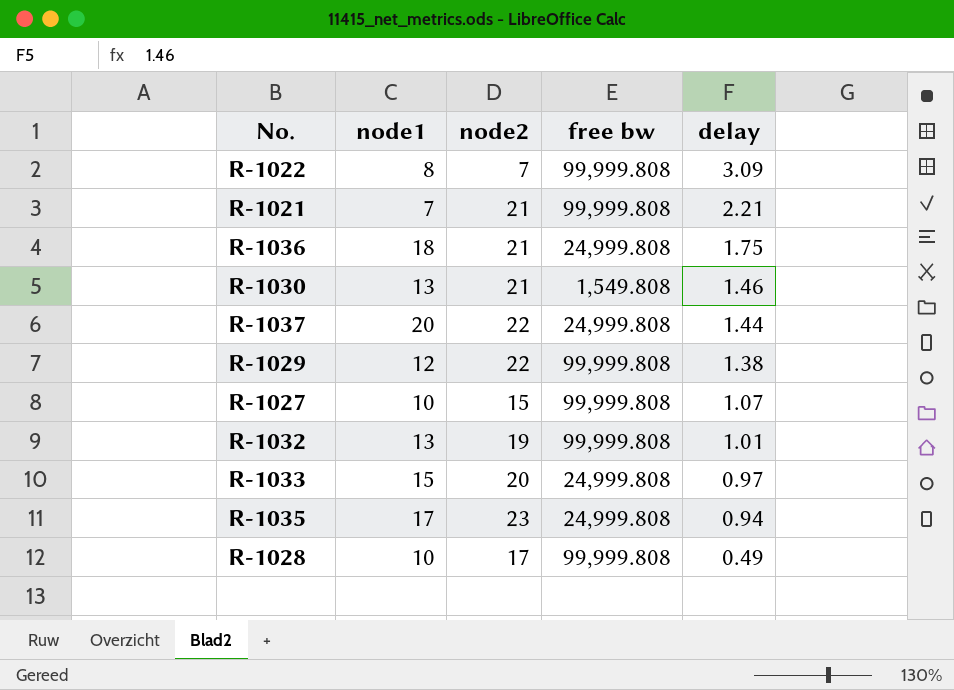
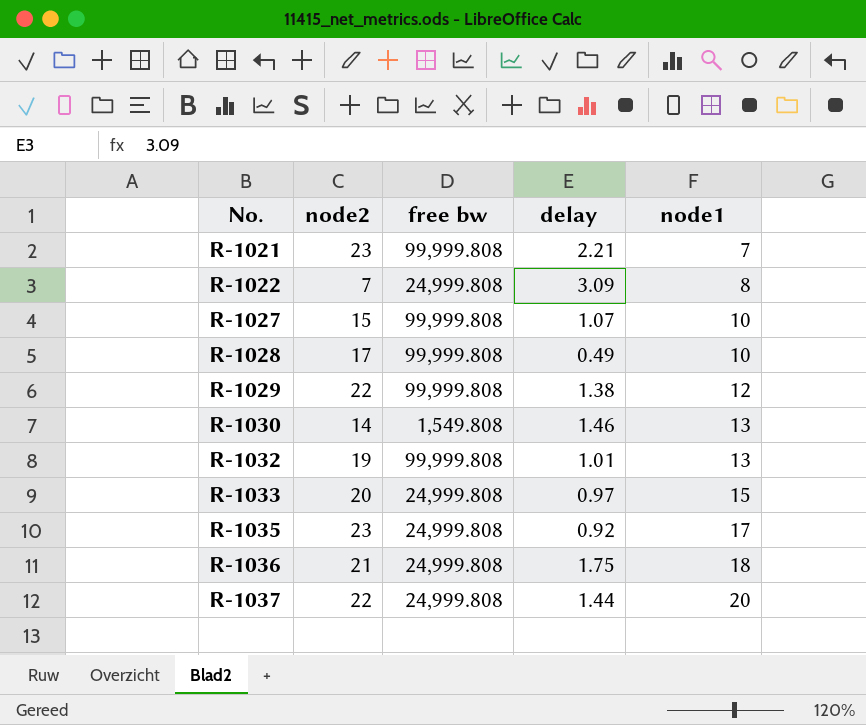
row order: delay descending -> No. ascending
column node1 | position: 2 -> 5
R-1021 | node2: 21 -> 23
R-1022 | free bw: 99,999.808 -> 24,999.808
R-1030 | node2: 21 -> 14
R-1035 | delay: 0.94 -> 0.92

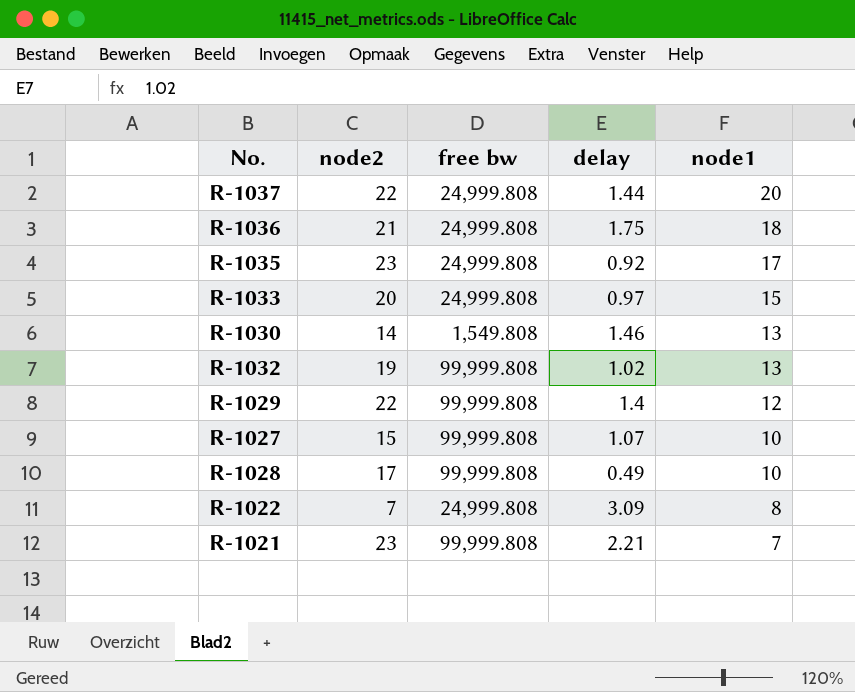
row order: No. ascending -> node1 descending
R-1032 | delay: 1.01 -> 1.02
R-1029 | delay: 1.38 -> 1.4

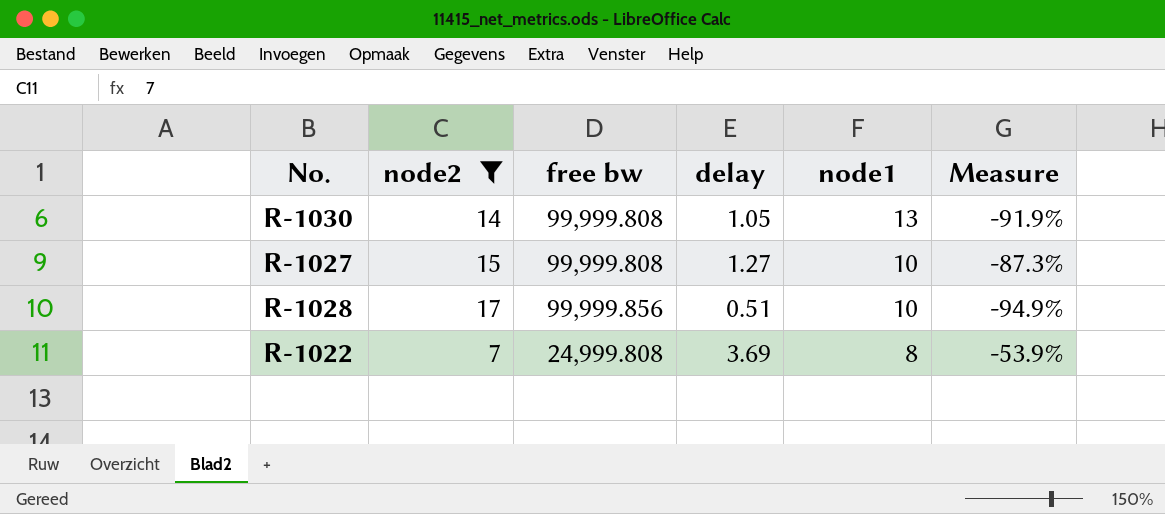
filter: none -> node2 <= 17
column Measure | formula: none -> ([delay] - [node1]) / [node1]
R-1030 | free bw: 1,549.808 -> 99,999.808
R-1030 | delay: 1.46 -> 1.05
R-1027 | delay: 1.07 -> 1.27
R-1028 | free bw: 99,999.808 -> 99,999.856
R-1028 | delay: 0.49 -> 0.51
R-1022 | delay: 3.09 -> 3.69

